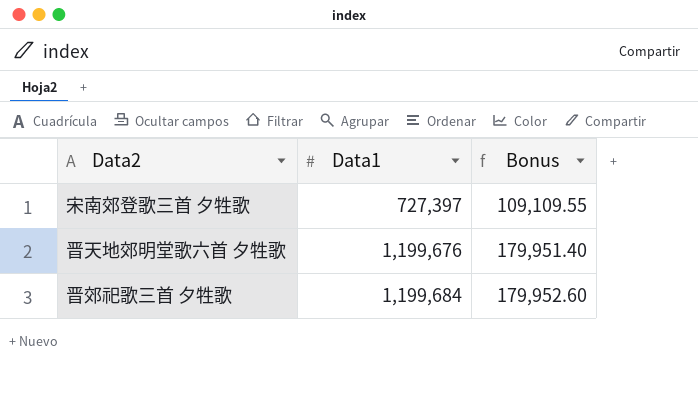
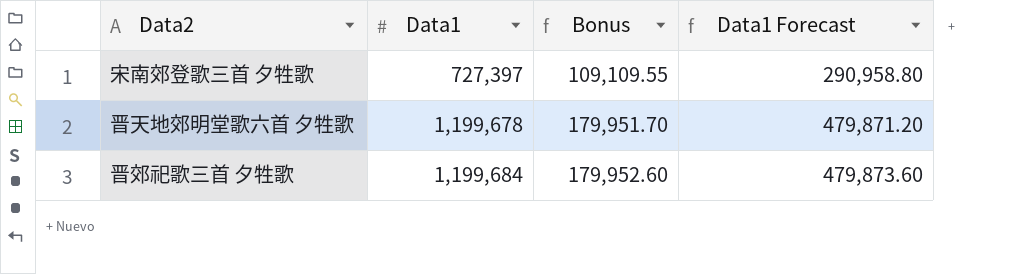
column Data1 Forecast | formula: none -> [Data1] * 0.4
晋天地郊明堂歌六首 夕牲歌 | Data1: 1,199,676 -> 1,199,678
晋天地郊明堂歌六首 夕牲歌 | Bonus: 179,951.40 -> 179,951.70

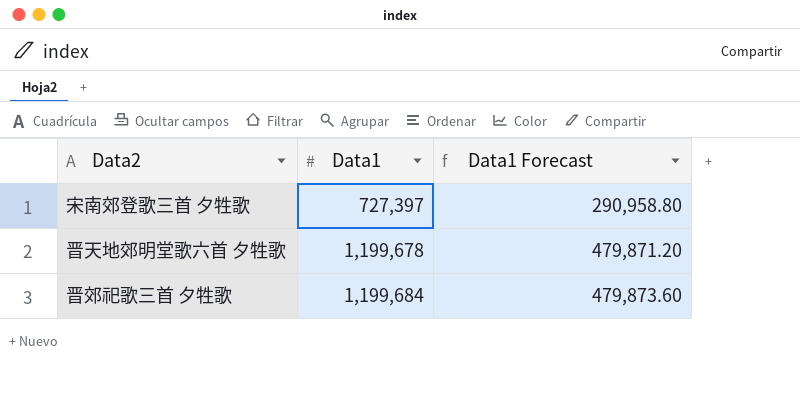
column Bonus | formula: [Data1] * 0.15 -> none

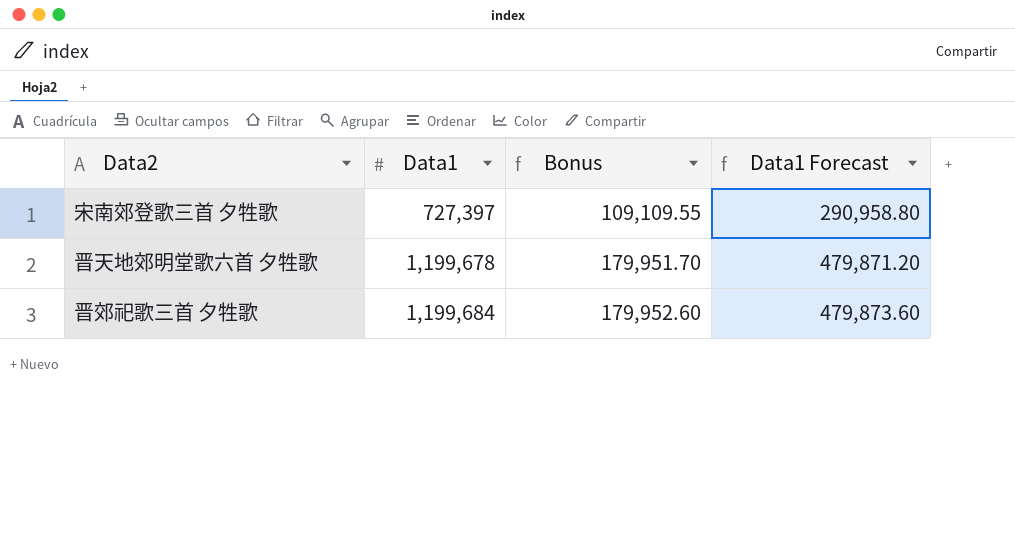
column Bonus | formula: none -> [Data1] * 0.15

